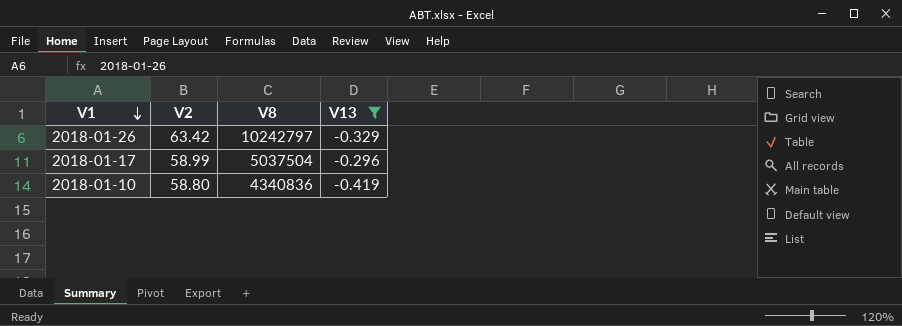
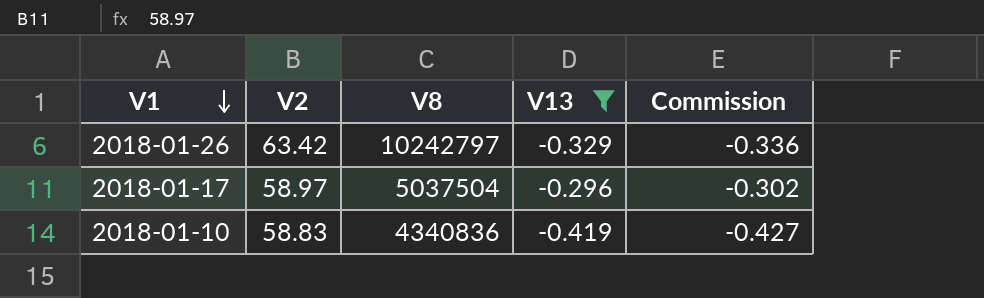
column Commission | formula: none -> [V13] * 1.02
2018-01-17 | V2: 58.99 -> 58.97
2018-01-10 | V2: 58.80 -> 58.83

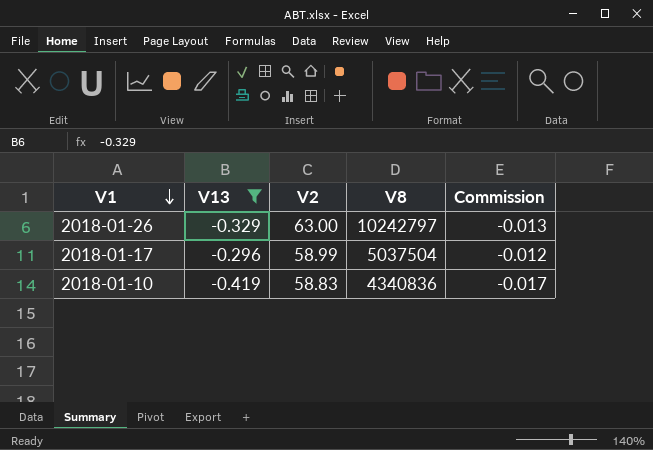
column V13 | position: 4 -> 2
column Commission | formula: [V13] * 1.02 -> [V13] * 0.04
2018-01-26 | V2: 63.42 -> 63.00
2018-01-17 | V2: 58.97 -> 58.99

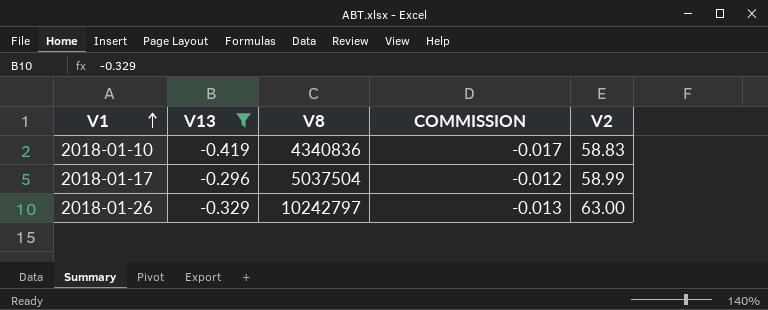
row order: V1 descending -> V1 ascending
column name: Commission -> COMMISSION
column V2 | position: 3 -> 5

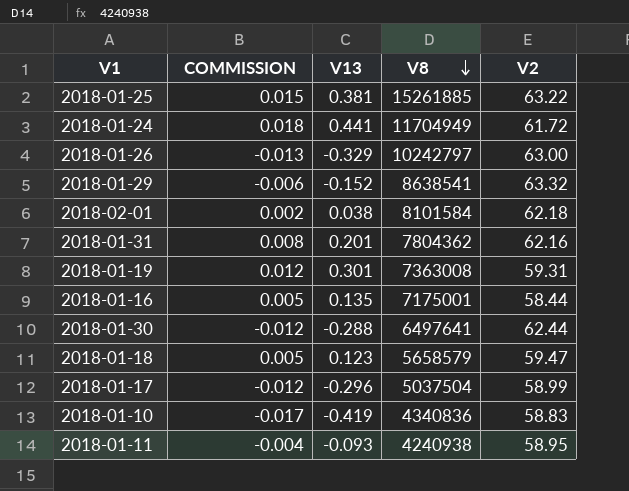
filter: V13 <= -0.296 -> none
row order: V1 ascending -> V8 descending
column COMMISSION | position: 4 -> 2

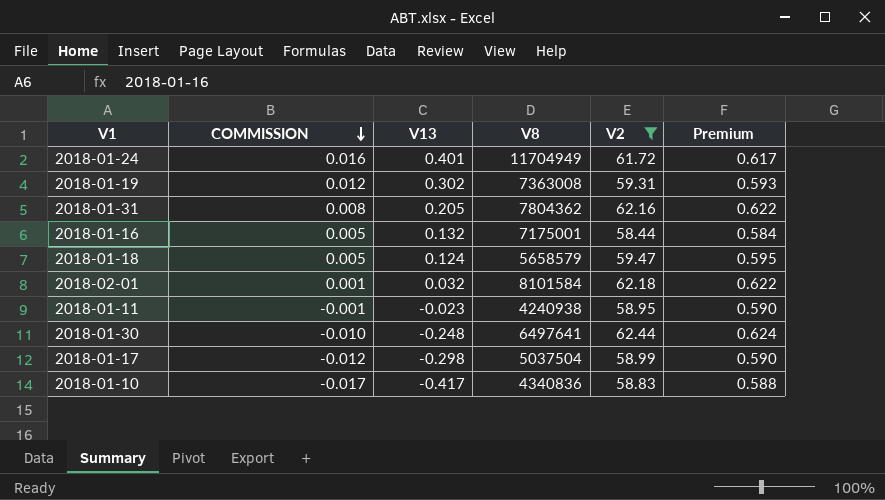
filter: none -> V2 <= 62.44
row order: V8 descending -> COMMISSION descending
column Premium | formula: none -> [V2] * 0.01
2018-01-24 | COMMISSION: 0.018 -> 0.016
2018-01-24 | V13: 0.441 -> 0.401
2018-01-19 | V13: 0.301 -> 0.302
2018-01-31 | V13: 0.201 -> 0.205
2018-01-16 | V13: 0.135 -> 0.132
2018-01-18 | V13: 0.123 -> 0.124
2018-02-01 | COMMISSION: 0.002 -> 0.001
2018-02-01 | V13: 0.038 -> 0.032
2018-01-11 | COMMISSION: -0.004 -> -0.001
2018-01-11 | V13: -0.093 -> -0.023
2018-01-30 | COMMISSION: -0.012 -> -0.010
2018-01-30 | V13: -0.288 -> -0.248
2018-01-17 | V13: -0.296 -> -0.298
2018-01-10 | V13: -0.419 -> -0.417

